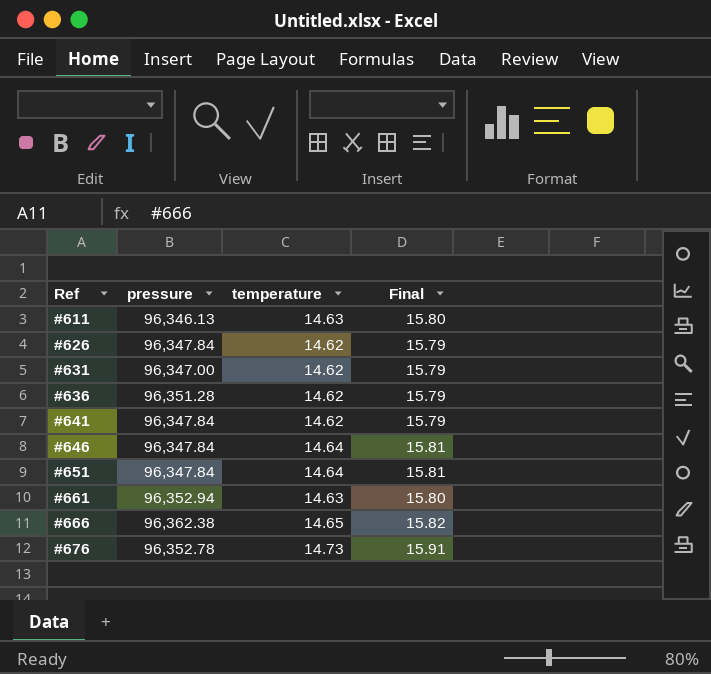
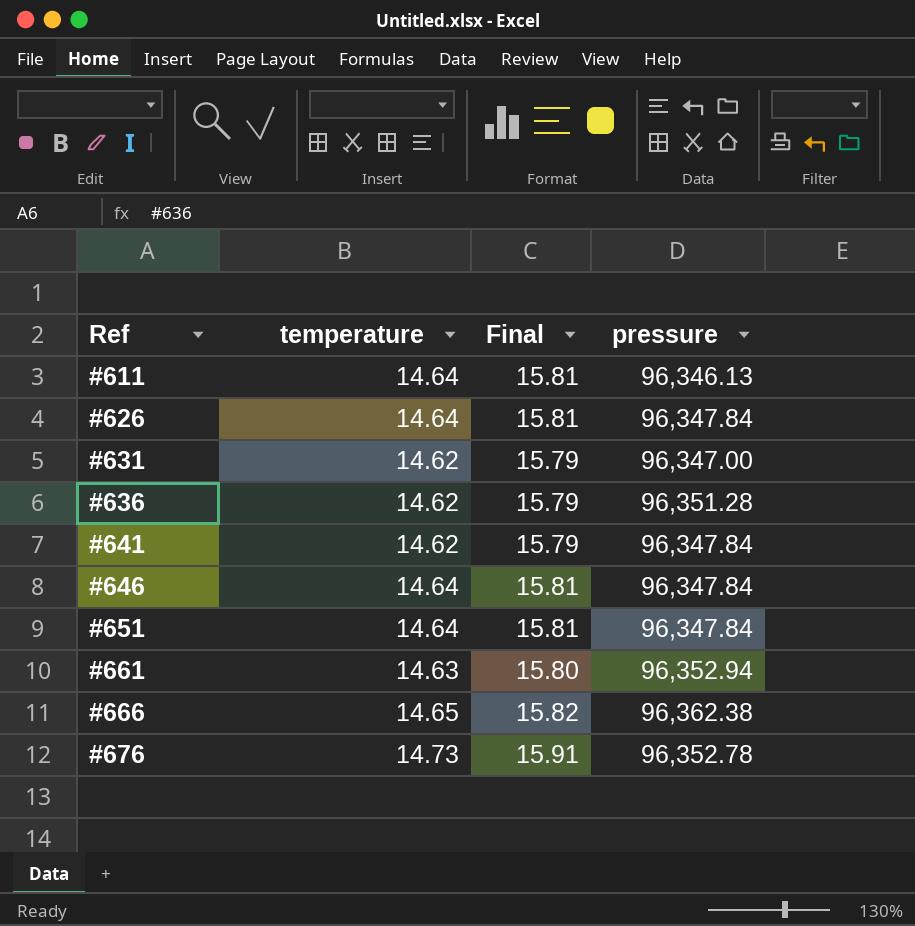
column pressure | position: 2 -> 4
#611 | temperature: 14.63 -> 14.64
#611 | Final: 15.80 -> 15.81
#626 | temperature: 14.62 -> 14.64
#626 | Final: 15.79 -> 15.81

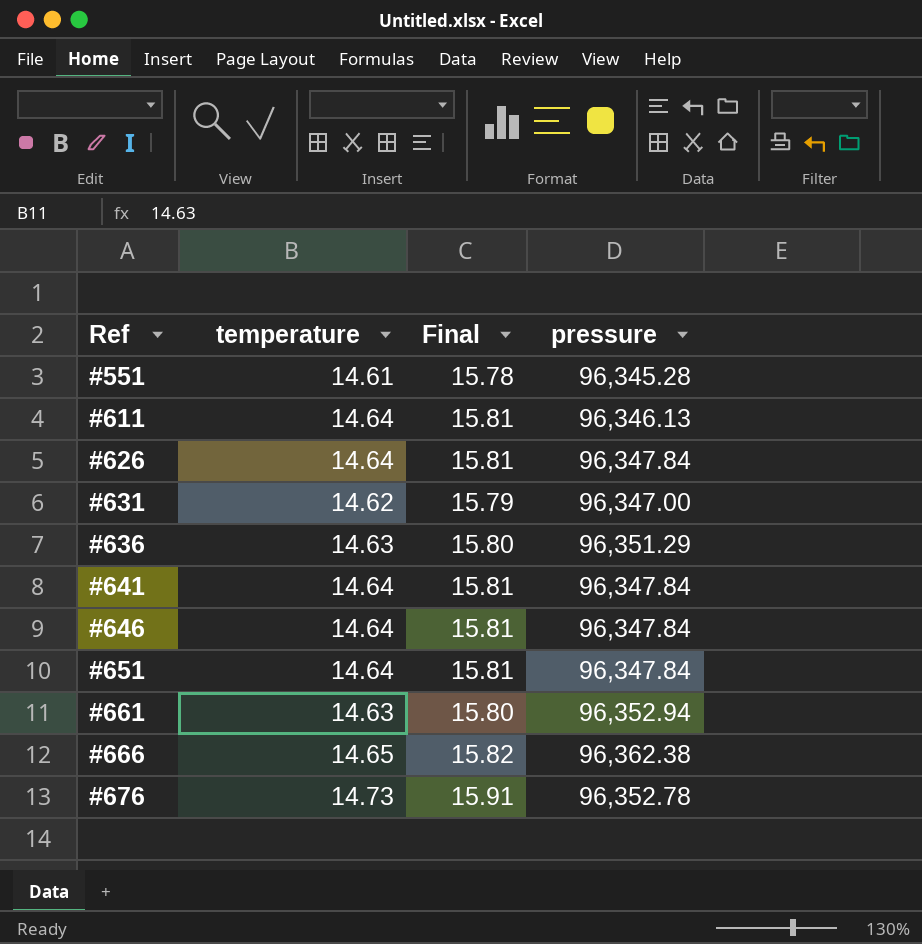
row #551: none -> 14.61 | 15.78 | 96,345.28
#636 | temperature: 14.62 -> 14.63
#636 | Final: 15.79 -> 15.80
#636 | pressure: 96,351.28 -> 96,351.29
#641 | temperature: 14.62 -> 14.64
#641 | Final: 15.79 -> 15.81

